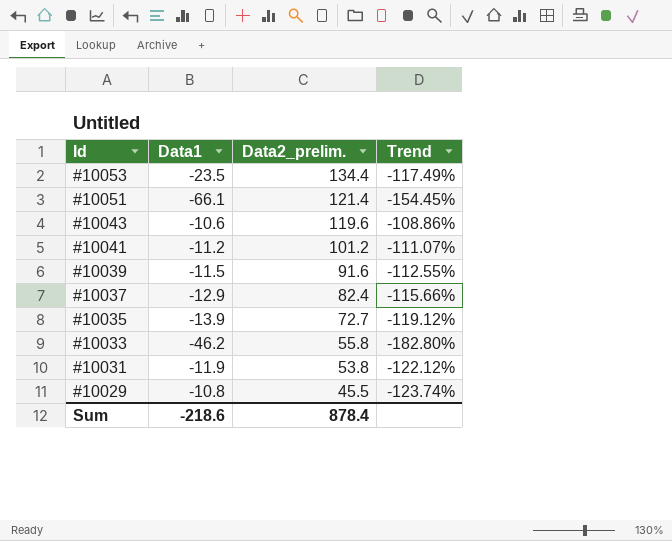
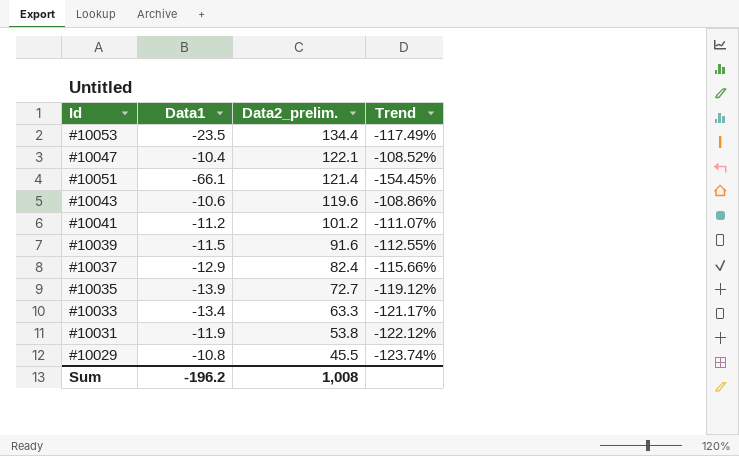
row #10047: none -> -10.4 | 122.1 | -108.52%
#10033 | Data1: -46.2 -> -13.4
#10033 | Data2_prelim.: 55.8 -> 63.3
#10033 | Trend: -182.80% -> -121.17%
Sum | Data1: -218.6 -> -196.2
Sum | Data2_prelim.: 878.4 -> 1,008

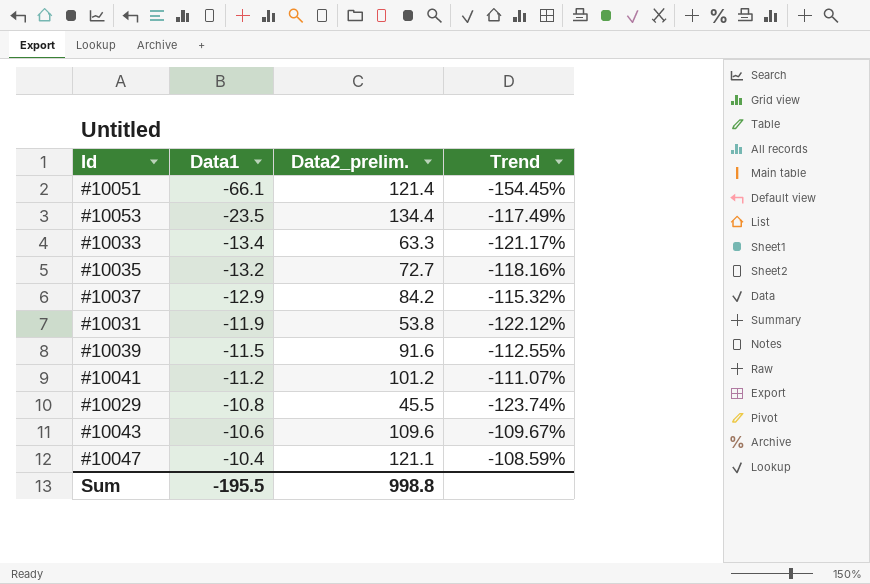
row order: Data2_prelim. descending -> Data1 ascending
#10035 | Data1: -13.9 -> -13.2
#10035 | Trend: -119.12% -> -118.16%
#10037 | Data2_prelim.: 82.4 -> 84.2
#10037 | Trend: -115.66% -> -115.32%
#10043 | Data2_prelim.: 119.6 -> 109.6
#10043 | Trend: -108.86% -> -109.67%
#10047 | Data2_prelim.: 122.1 -> 121.1
#10047 | Trend: -108.52% -> -108.59%
Sum | Data1: -196.2 -> -195.5
Sum | Data2_prelim.: 1,008 -> 998.8

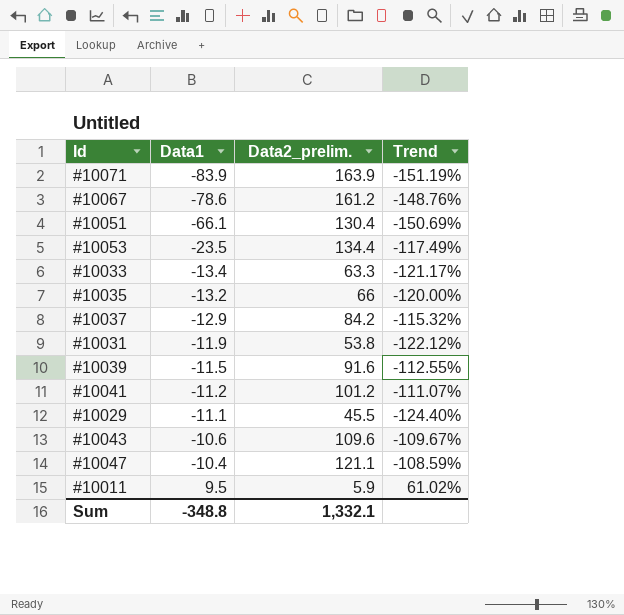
row #10071: none -> -83.9 | 163.9 | -151.19%
row #10067: none -> -78.6 | 161.2 | -148.76%
#10051 | Data2_prelim.: 121.4 -> 130.4
#10051 | Trend: -154.45% -> -150.69%
#10035 | Data2_prelim.: 72.7 -> 66
#10035 | Trend: -118.16% -> -120.00%
#10029 | Data1: -10.8 -> -11.1
#10029 | Trend: -123.74% -> -124.40%
row #10011: none -> 9.5 | 5.9 | 61.02%
Sum | Data1: -195.5 -> -348.8
Sum | Data2_prelim.: 998.8 -> 1,332.1

